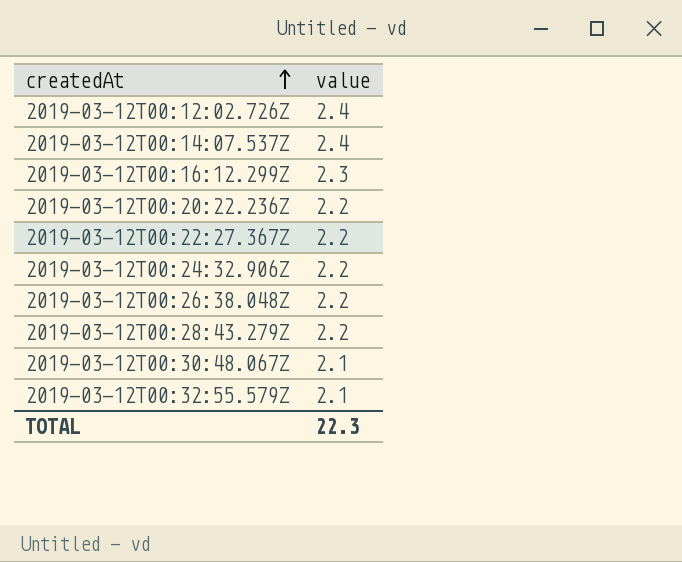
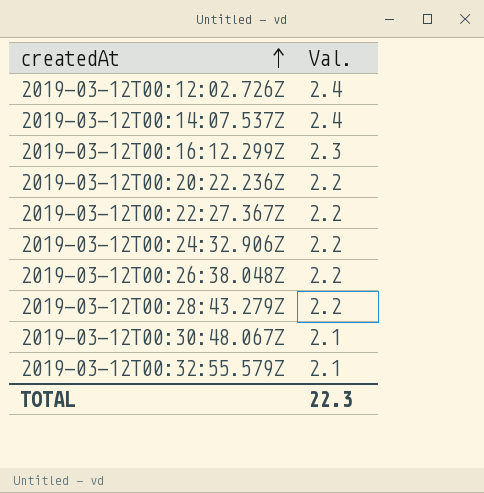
column name: value -> Val.

